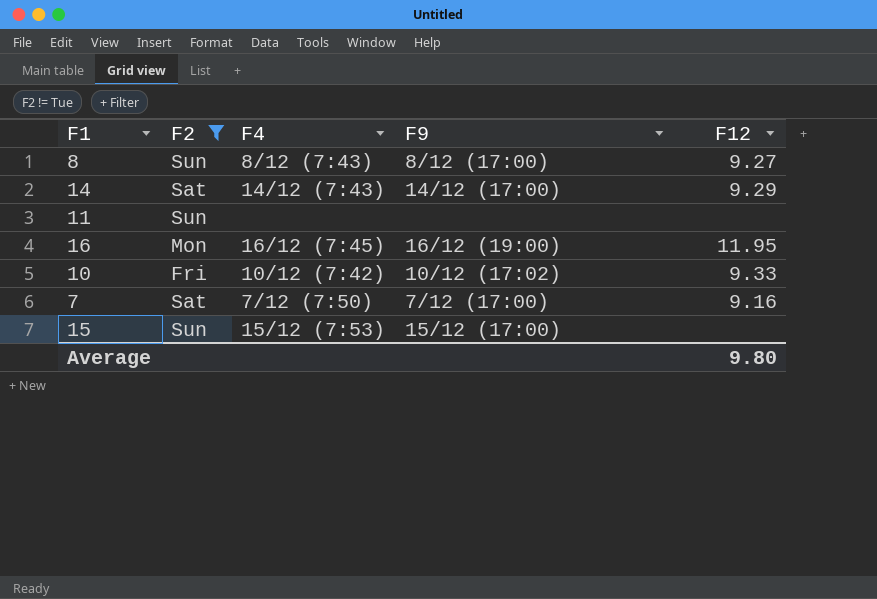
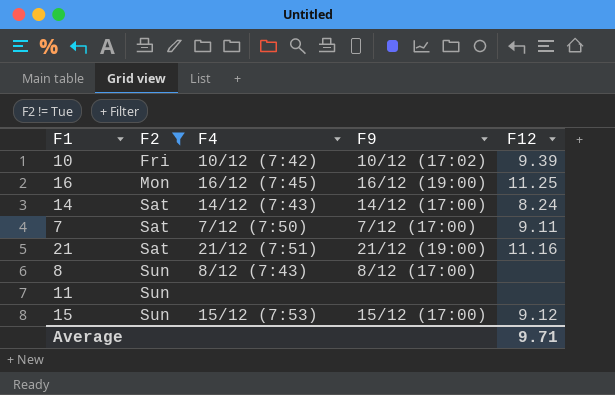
row order: none -> F2 ascending
10 | F12: 9.33 -> 9.39
16 | F12: 11.95 -> 11.25
14 | F12: 9.29 -> 8.24
7 | F12: 9.16 -> 9.11
row 21: none -> Sat | 21/12 (7:51) | 21/12 (19:00) | 11.16
8 | F12: 9.27 -> none
15 | F12: none -> 9.12
Average | F12: 9.80 -> 9.71

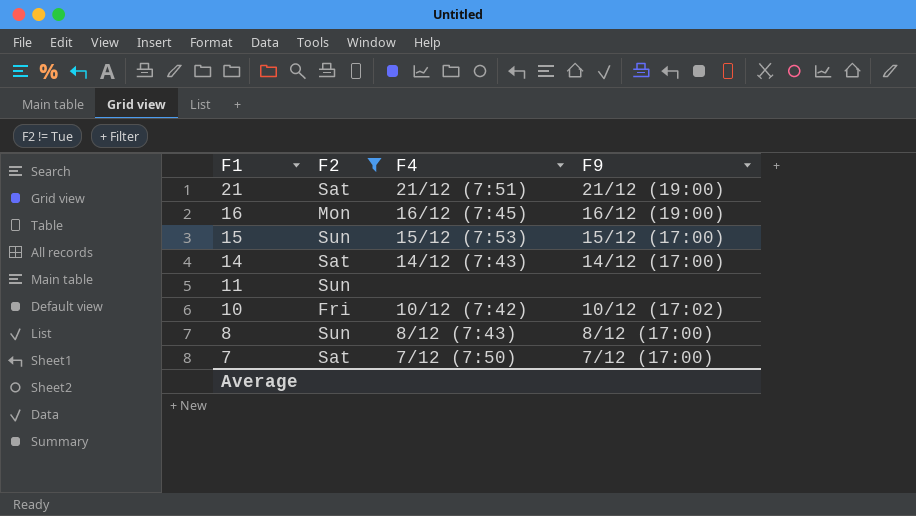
row order: F2 ascending -> F1 descending
column F12 | position: 5 -> none

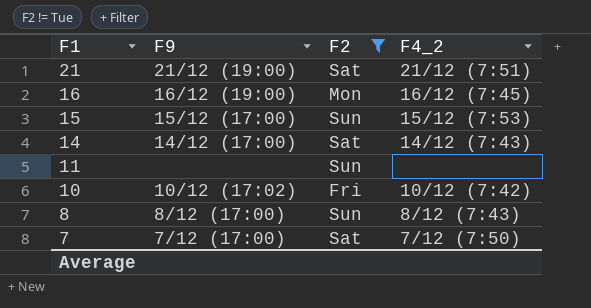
column F9 | position: 4 -> 2
column name: F4 -> F4_2

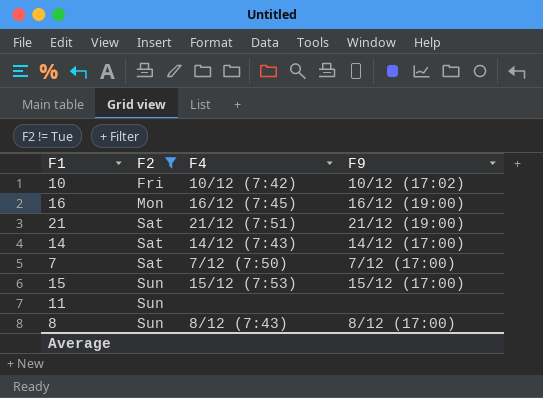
row order: F1 descending -> F2 ascending
column name: F4_2 -> F4
column F9 | position: 2 -> 4

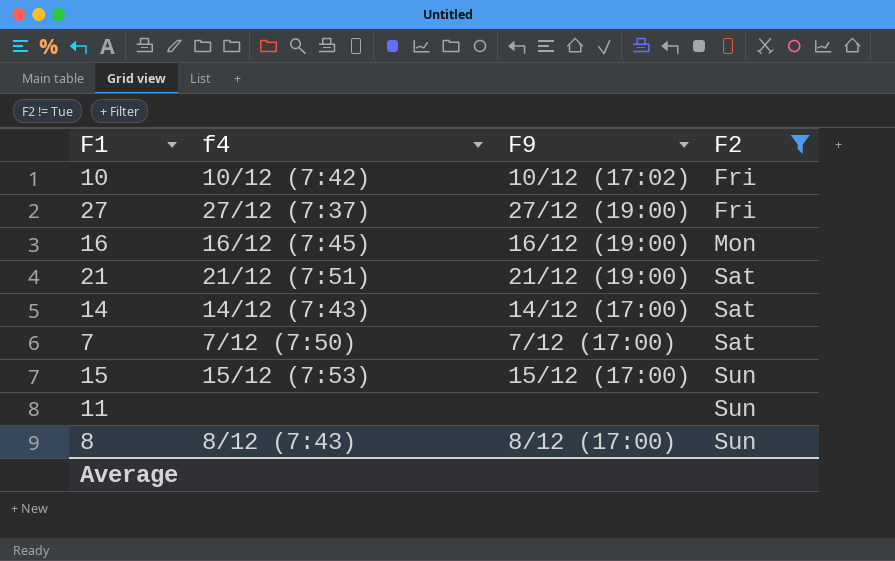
column name: F4 -> f4
column F2 | position: 2 -> 4
row 27: none -> 27/12 (7:37) | 27/12 (19:00) | Fri

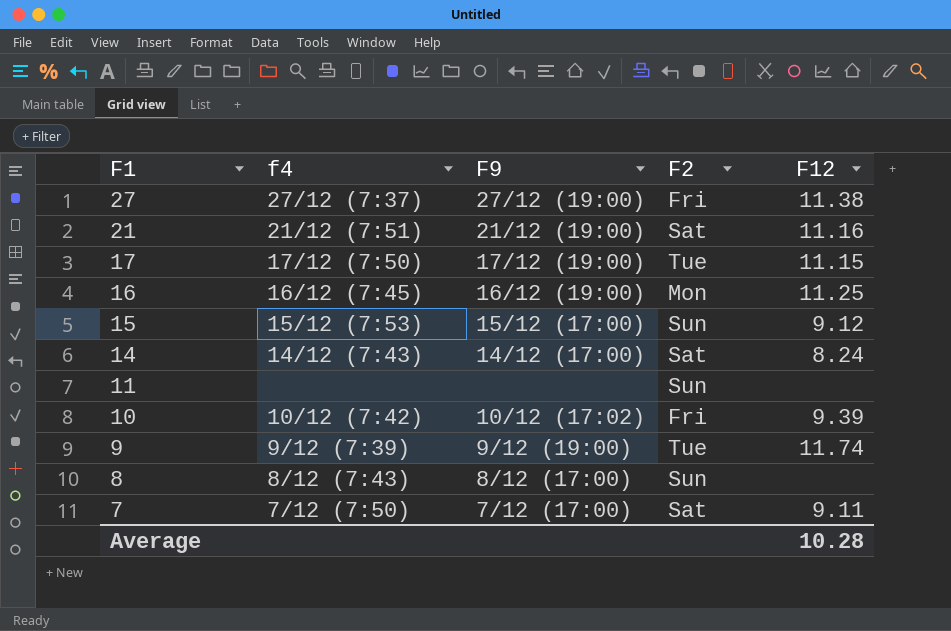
filter: F2 != Tue -> none
row order: F2 ascending -> F1 descending
column F12 | position: none -> 5

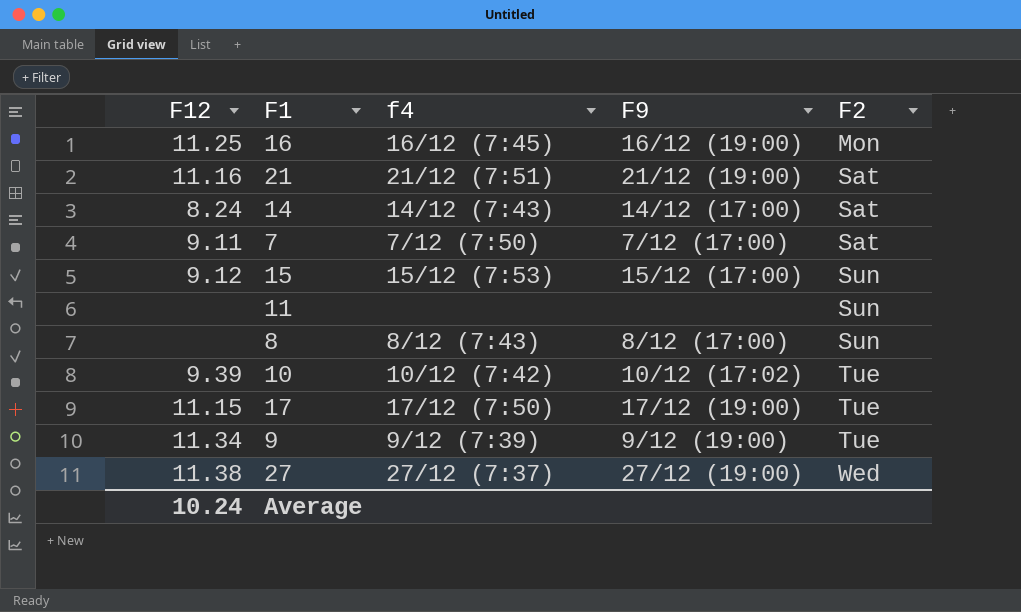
row order: F1 descending -> F2 ascending
column F12 | position: 5 -> 1
10 | F2: Fri -> Tue
9 | F12: 11.74 -> 11.34
27 | F2: Fri -> Wed
Average | F12: 10.28 -> 10.24

